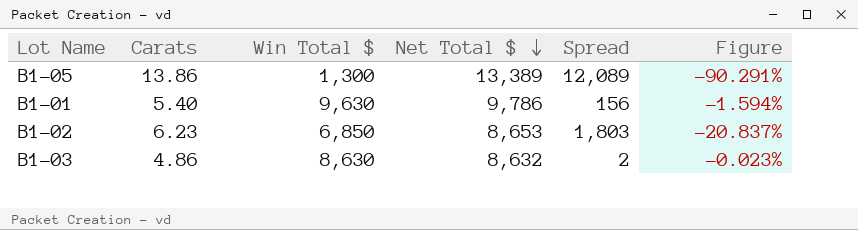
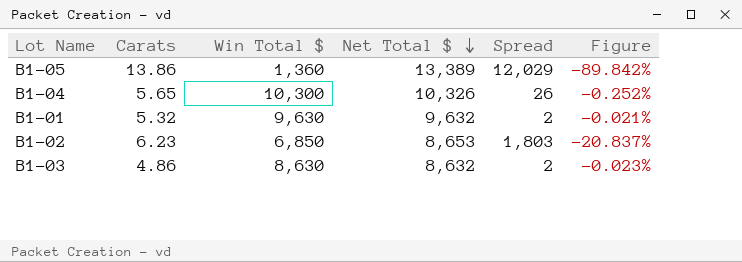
B1-05 | Win Total $: 1,300 -> 1,360
B1-05 | Spread: 12,089 -> 12,029
B1-05 | Figure: -90.291% -> -89.842%
row B1-04: none -> 5.65 | 10,300 | 10,326 | 26 | -0.252%
B1-01 | Carats: 5.40 -> 5.32
B1-01 | Net Total $: 9,786 -> 9,632
B1-01 | Spread: 156 -> 2
B1-01 | Figure: -1.594% -> -0.021%

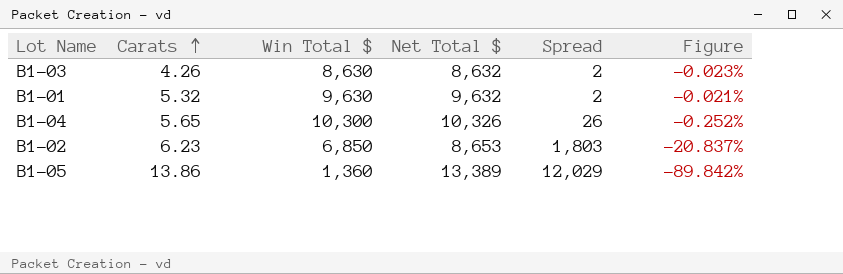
row order: Net Total $ descending -> Carats ascending
B1-03 | Carats: 4.86 -> 4.26

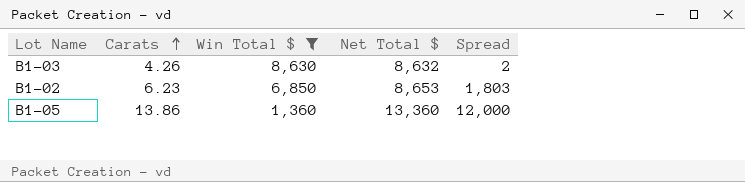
filter: none -> Win Total $ <= 8,630
column Figure | formula: ([Win Total $] - [Net Total $]) / [Net Total $] -> none
B1-05 | Net Total $: 13,389 -> 13,360
B1-05 | Spread: 12,029 -> 12,000

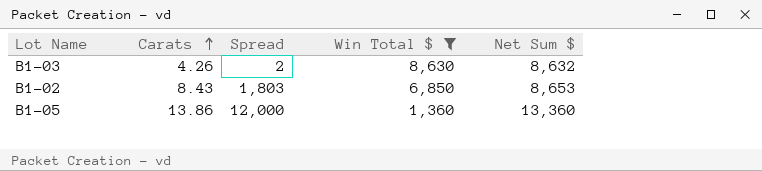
column Spread | position: 5 -> 3
column name: Net Total $ -> Net Sum $
B1-02 | Carats: 6.23 -> 8.43

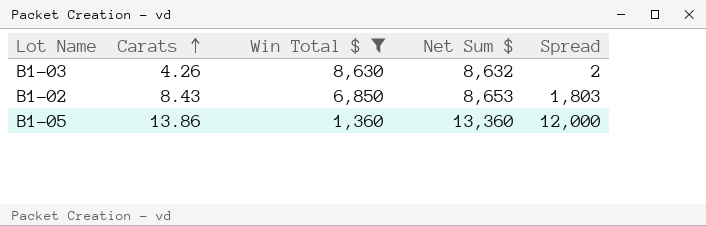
column Spread | position: 3 -> 5

